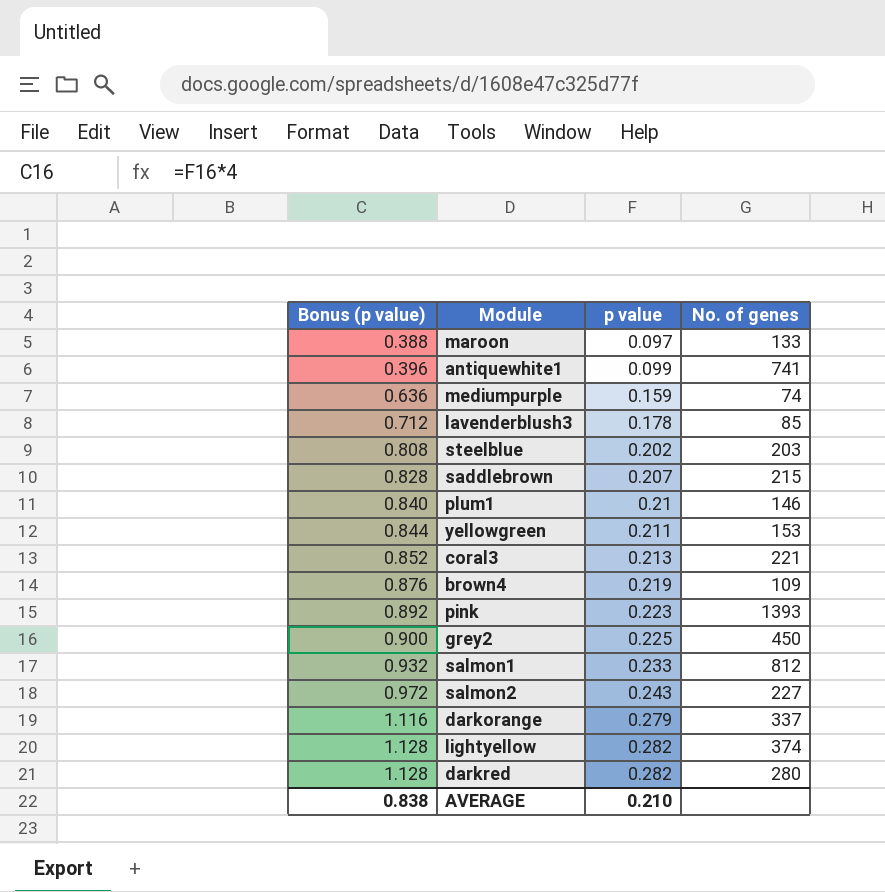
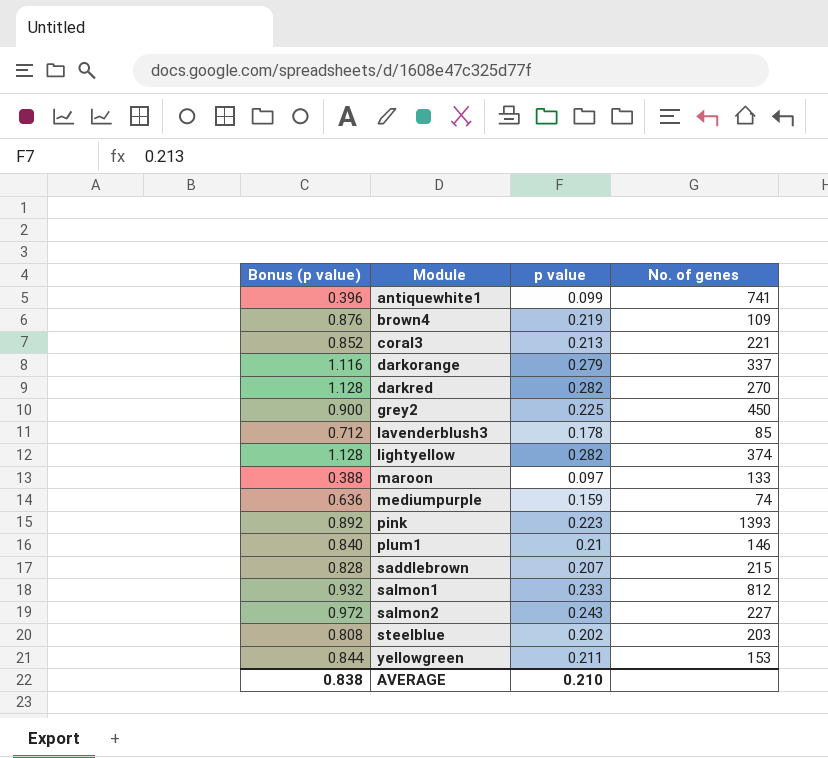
row order: Bonus (p value) ascending -> Module ascending
darkred | No. of genes: 280 -> 270

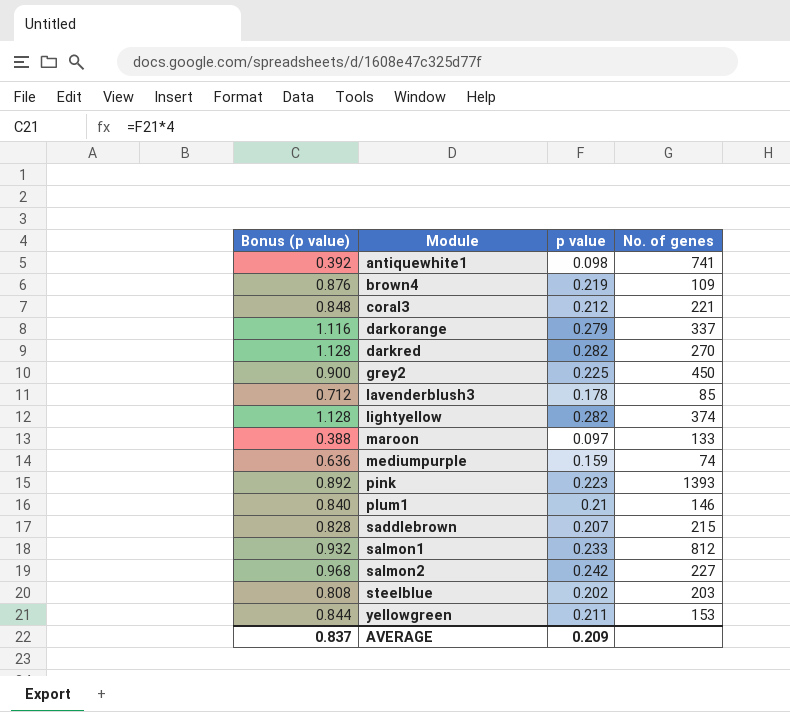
antiquewhite1 | Bonus (p value): 0.396 -> 0.392
antiquewhite1 | p value: 0.099 -> 0.098
coral3 | Bonus (p value): 0.852 -> 0.848
coral3 | p value: 0.213 -> 0.212
salmon2 | Bonus (p value): 0.972 -> 0.968
salmon2 | p value: 0.243 -> 0.242
AVERAGE | Bonus (p value): 0.838 -> 0.837
AVERAGE | p value: 0.210 -> 0.209

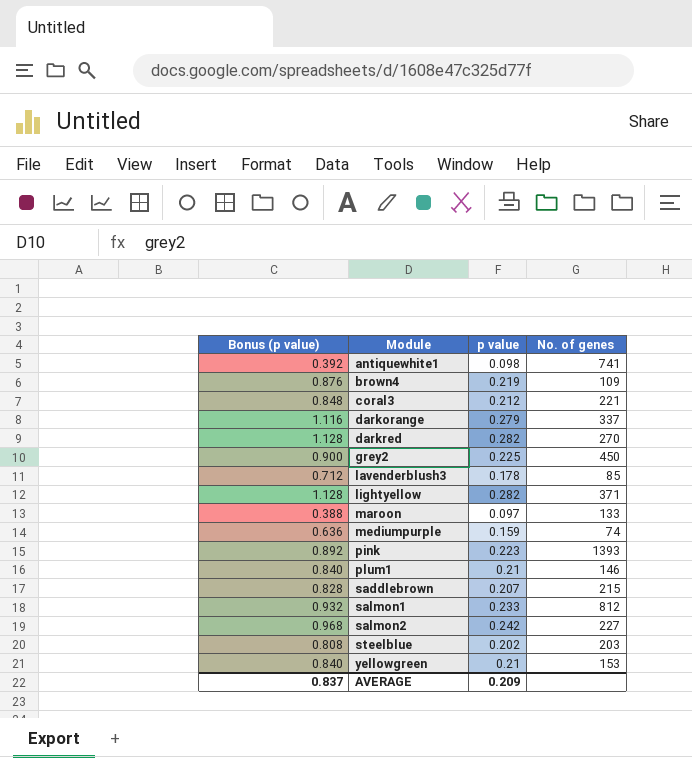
lightyellow | No. of genes: 374 -> 371
yellowgreen | Bonus (p value): 0.844 -> 0.840
yellowgreen | p value: 0.211 -> 0.21

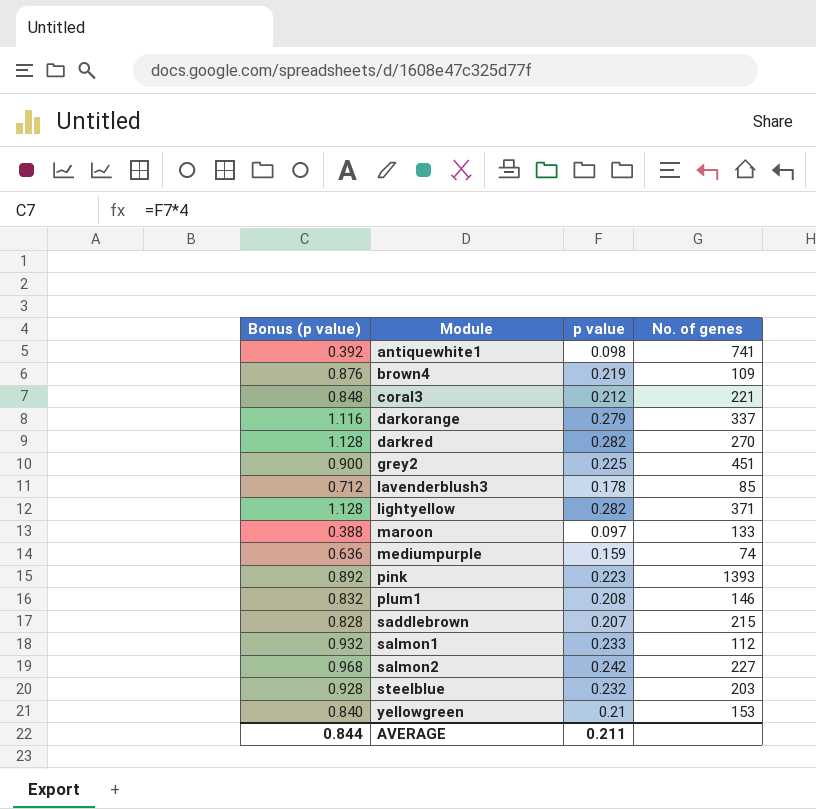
grey2 | No. of genes: 450 -> 451
plum1 | Bonus (p value): 0.840 -> 0.832
plum1 | p value: 0.21 -> 0.208
salmon1 | No. of genes: 812 -> 112
steelblue | Bonus (p value): 0.808 -> 0.928
steelblue | p value: 0.202 -> 0.232
AVERAGE | Bonus (p value): 0.837 -> 0.844
AVERAGE | p value: 0.209 -> 0.211

